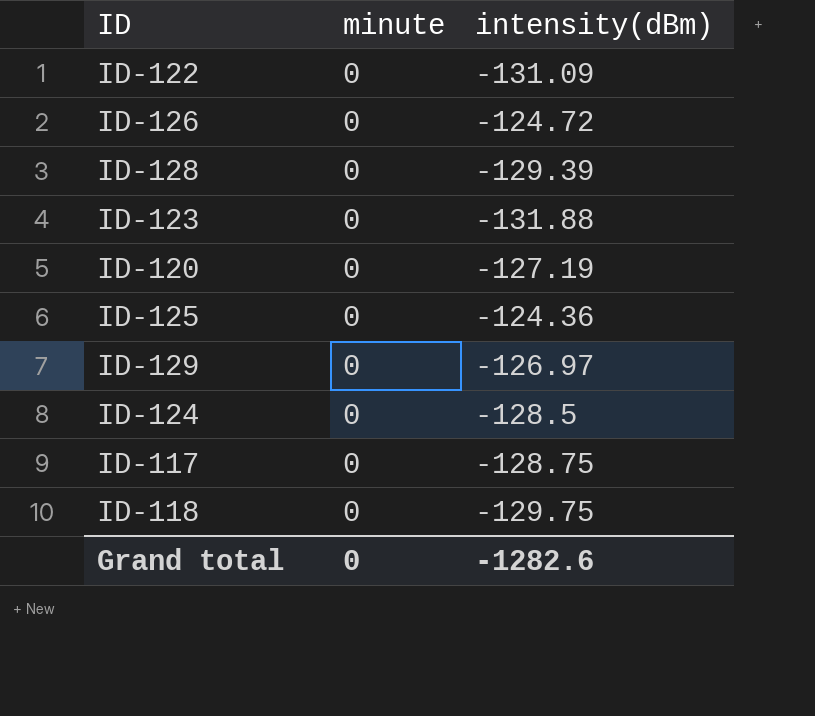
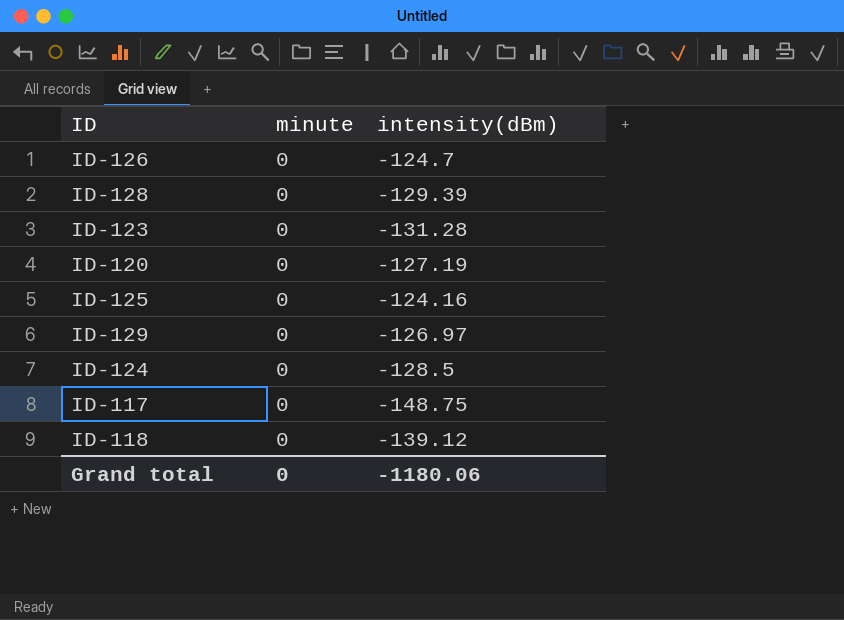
row ID-122: 0 | -131.09 -> none
ID-126 | intensity(dBm): -124.72 -> -124.7
ID-123 | intensity(dBm): -131.88 -> -131.28
ID-125 | intensity(dBm): -124.36 -> -124.16
ID-117 | intensity(dBm): -128.75 -> -148.75
ID-118 | intensity(dBm): -129.75 -> -139.12
Grand total | intensity(dBm): -1282.6 -> -1180.06

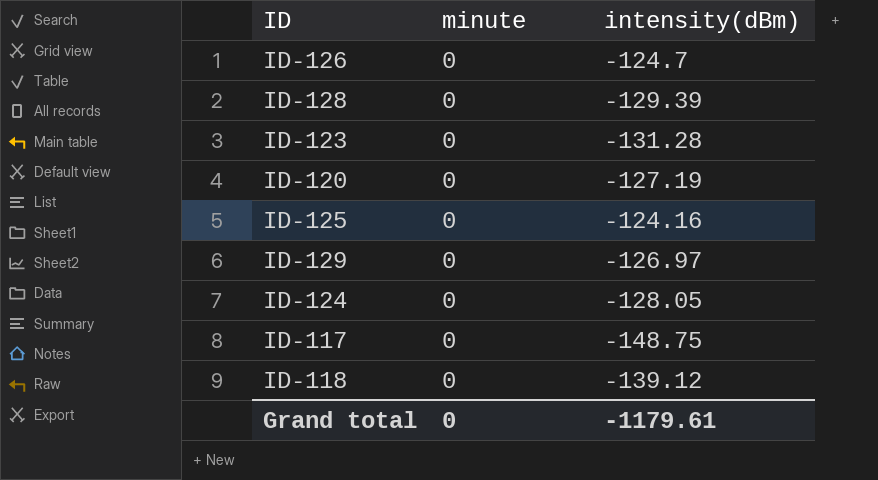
ID-124 | intensity(dBm): -128.5 -> -128.05
Grand total | intensity(dBm): -1180.06 -> -1179.61

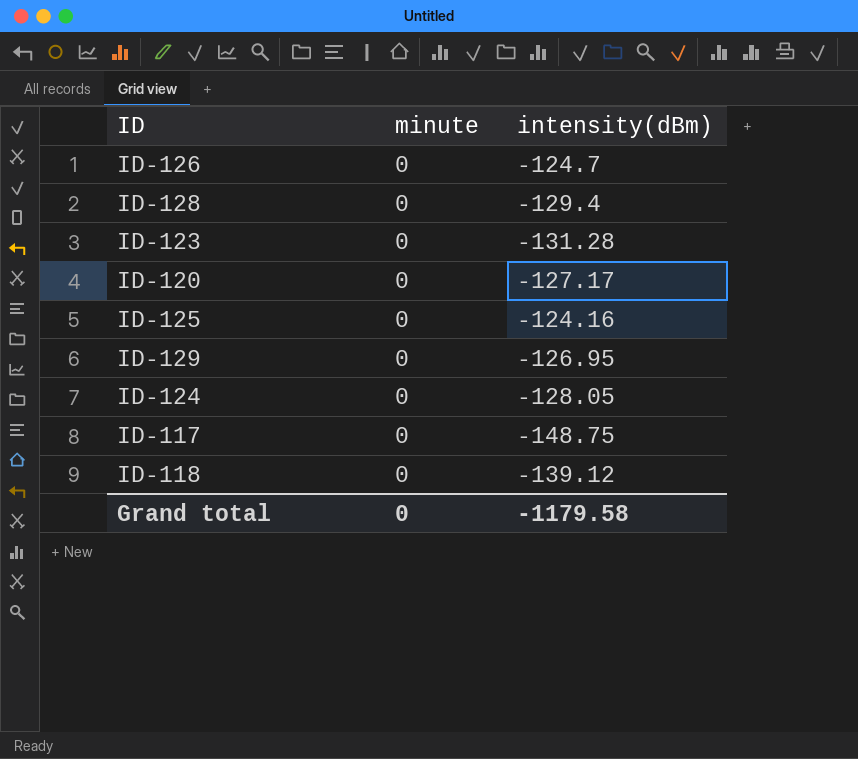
ID-128 | intensity(dBm): -129.39 -> -129.4
ID-120 | intensity(dBm): -127.19 -> -127.17
ID-129 | intensity(dBm): -126.97 -> -126.95
Grand total | intensity(dBm): -1179.61 -> -1179.58

